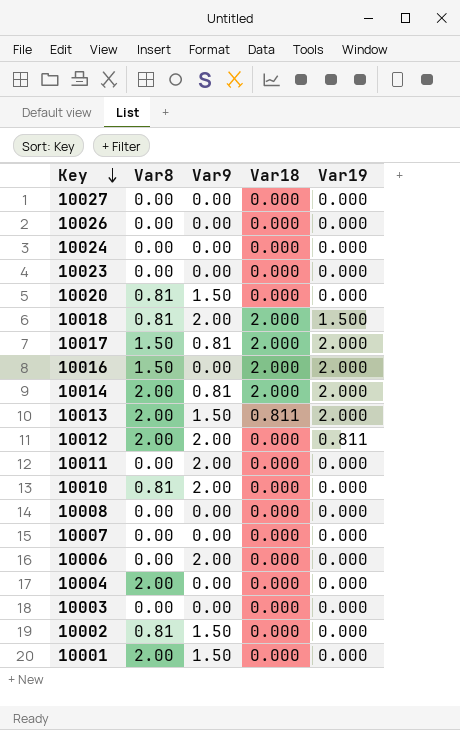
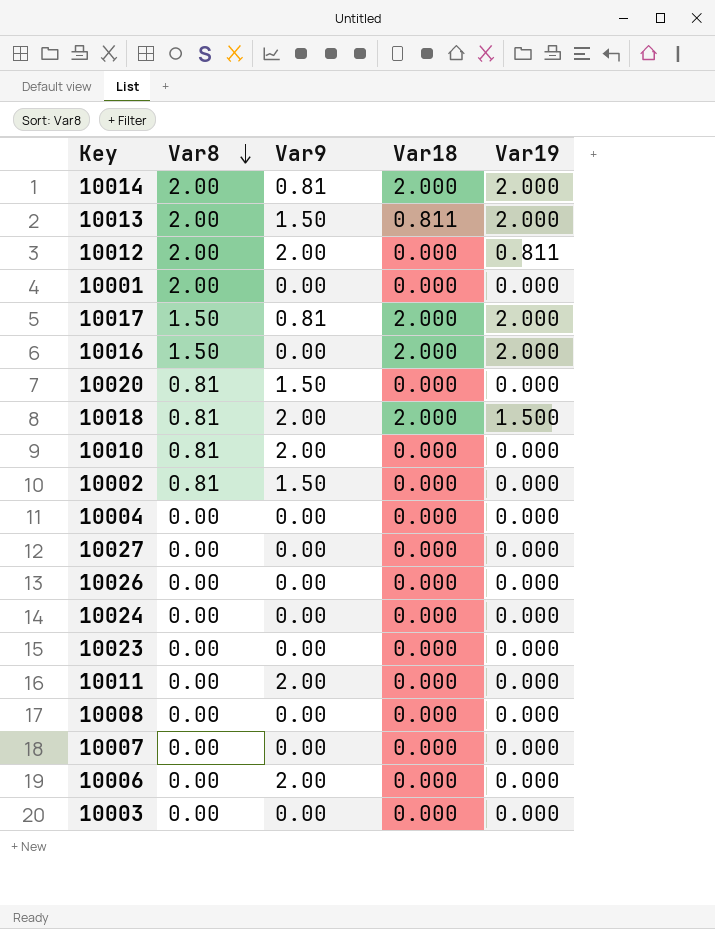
row order: Key descending -> Var8 descending
10001 | Var9: 1.50 -> 0.00
10004 | Var8: 2.00 -> 0.00

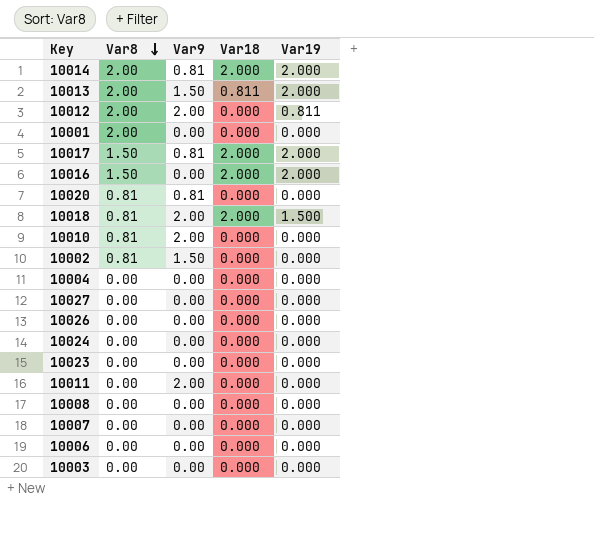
10020 | Var9: 1.50 -> 0.81
10006 | Var9: 2.00 -> 0.00

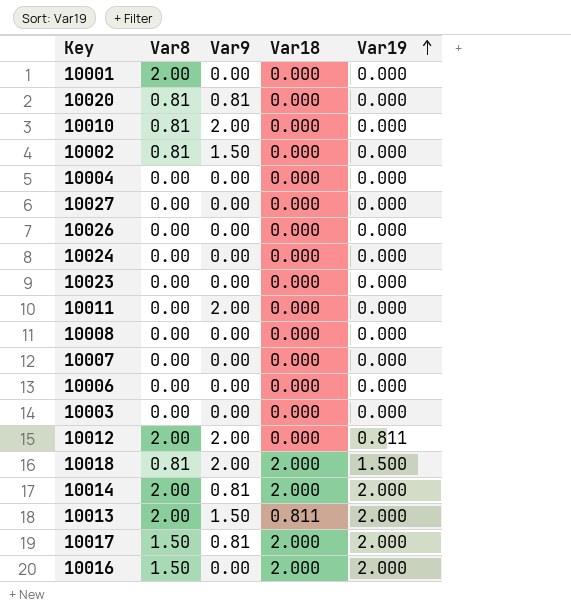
row order: Var8 descending -> Var19 ascending

